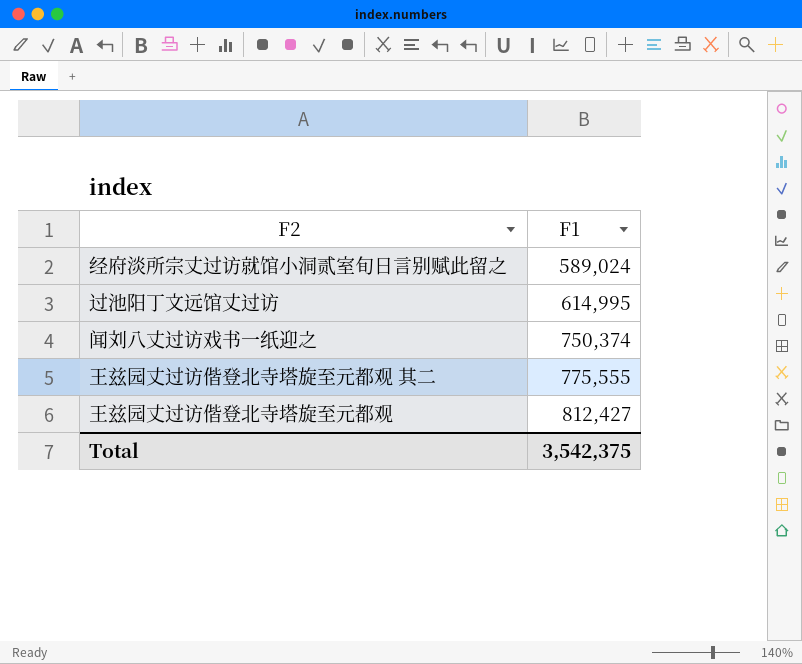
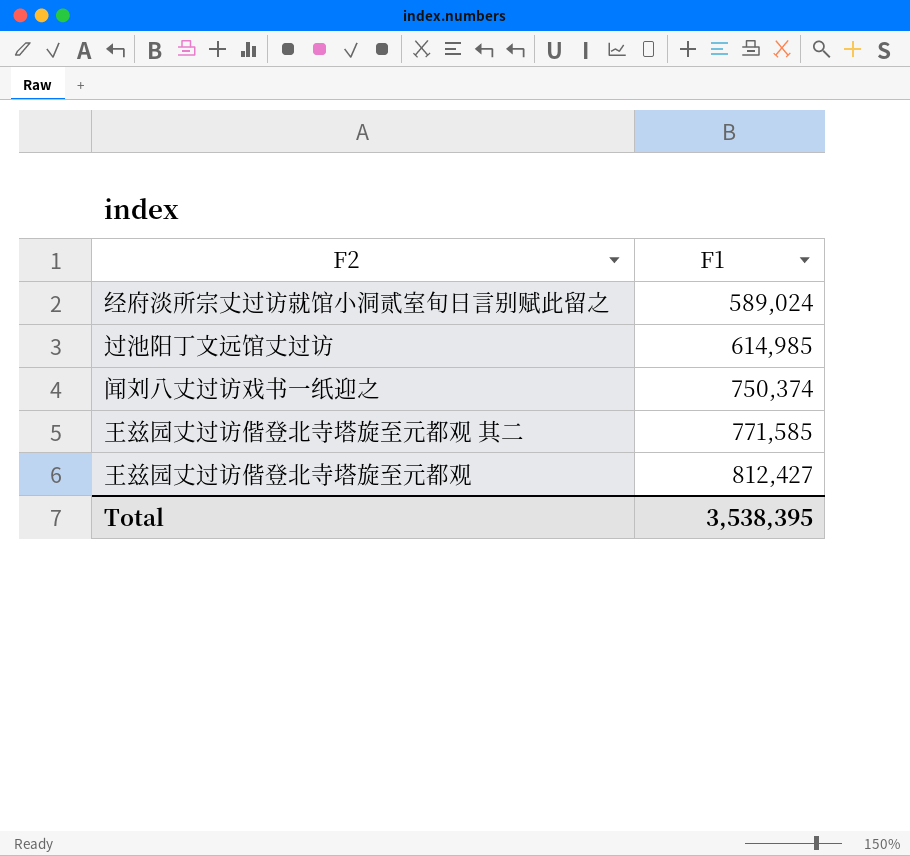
过池阳丁文远馆丈过访 | F1: 614,995 -> 614,985
王兹园丈过访偕登北寺塔旋至元都观 其二 | F1: 775,555 -> 771,585
Total | F1: 3,542,375 -> 3,538,395

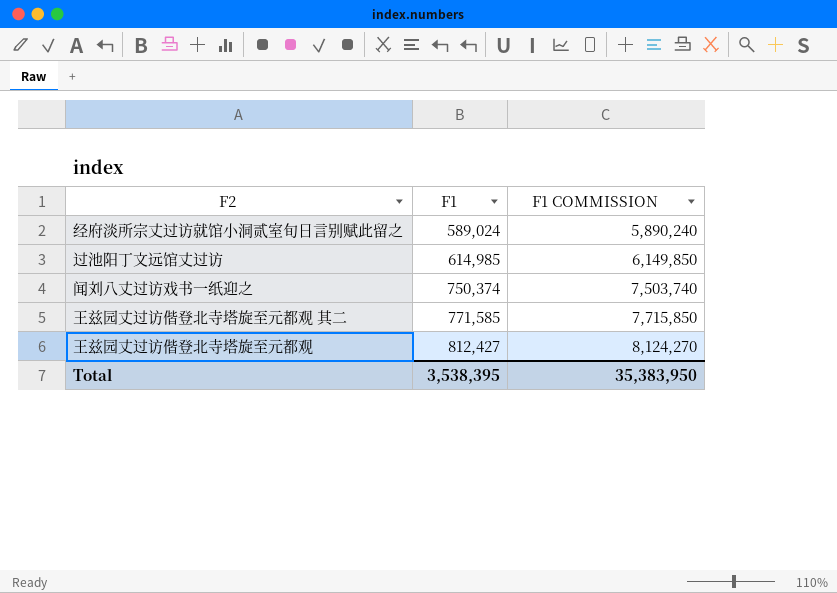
column F1 COMMISSION | formula: none -> [F1] * 10

